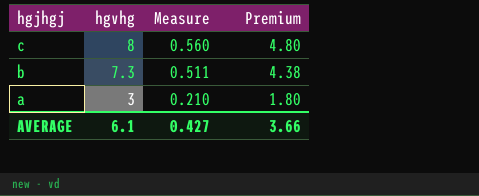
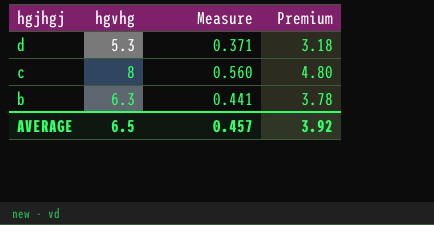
row a: 3 | 0.210 | 1.80 -> none
row d: none -> 5.3 | 0.371 | 3.18
b | hgvhg: 7.3 -> 6.3
b | Measure: 0.511 -> 0.441
b | Premium: 4.38 -> 3.78
AVERAGE | hgvhg: 6.1 -> 6.5
AVERAGE | Measure: 0.427 -> 0.457
AVERAGE | Premium: 3.66 -> 3.92

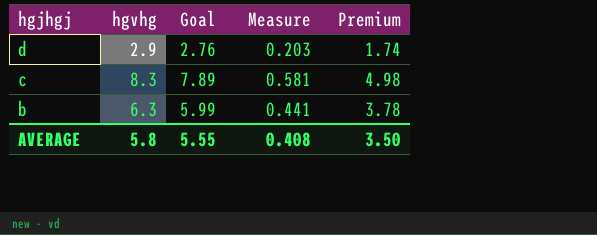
column Goal | formula: none -> [hgvhg] * 0.95
d | hgvhg: 5.3 -> 2.9
d | Measure: 0.371 -> 0.203
d | Premium: 3.18 -> 1.74
c | hgvhg: 8 -> 8.3
c | Measure: 0.560 -> 0.581
c | Premium: 4.80 -> 4.98
AVERAGE | hgvhg: 6.5 -> 5.8
AVERAGE | Measure: 0.457 -> 0.408
AVERAGE | Premium: 3.92 -> 3.50

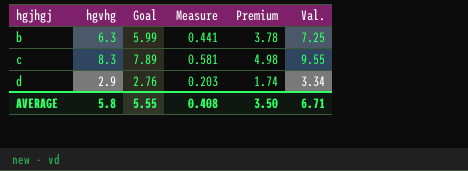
row order: hgjhgj descending -> hgjhgj ascending
column Val. | formula: none -> [hgvhg] * 1.15

